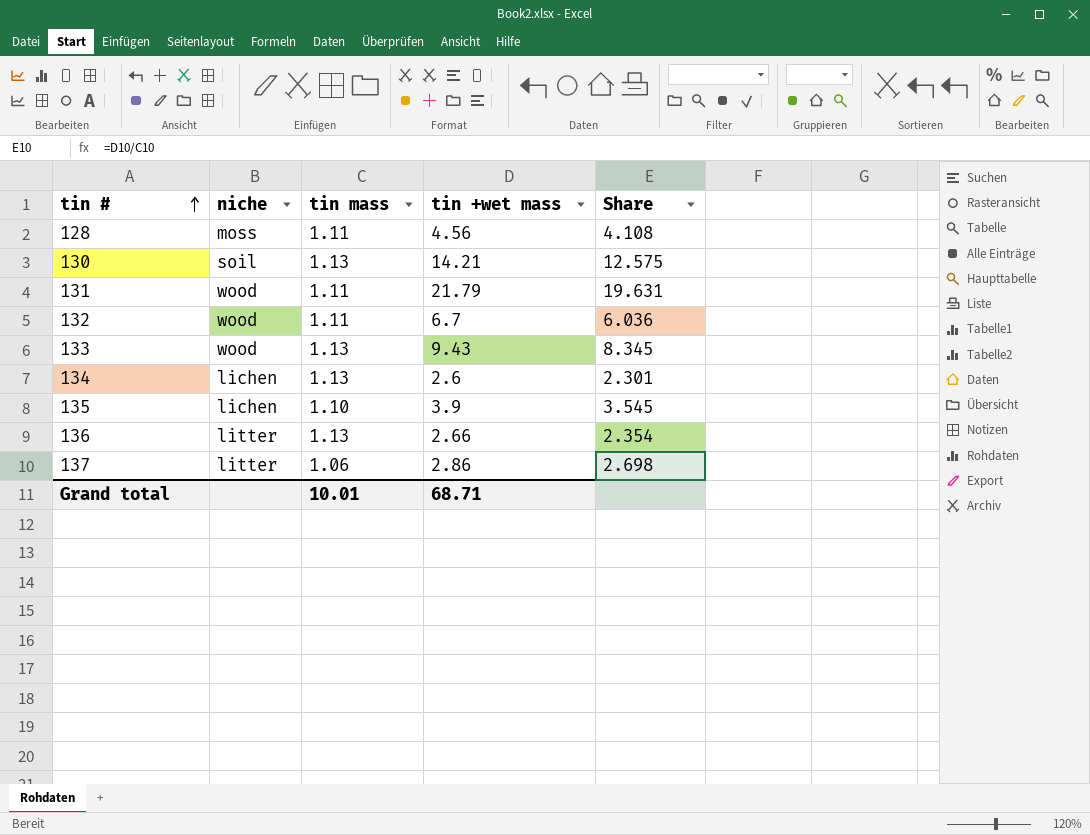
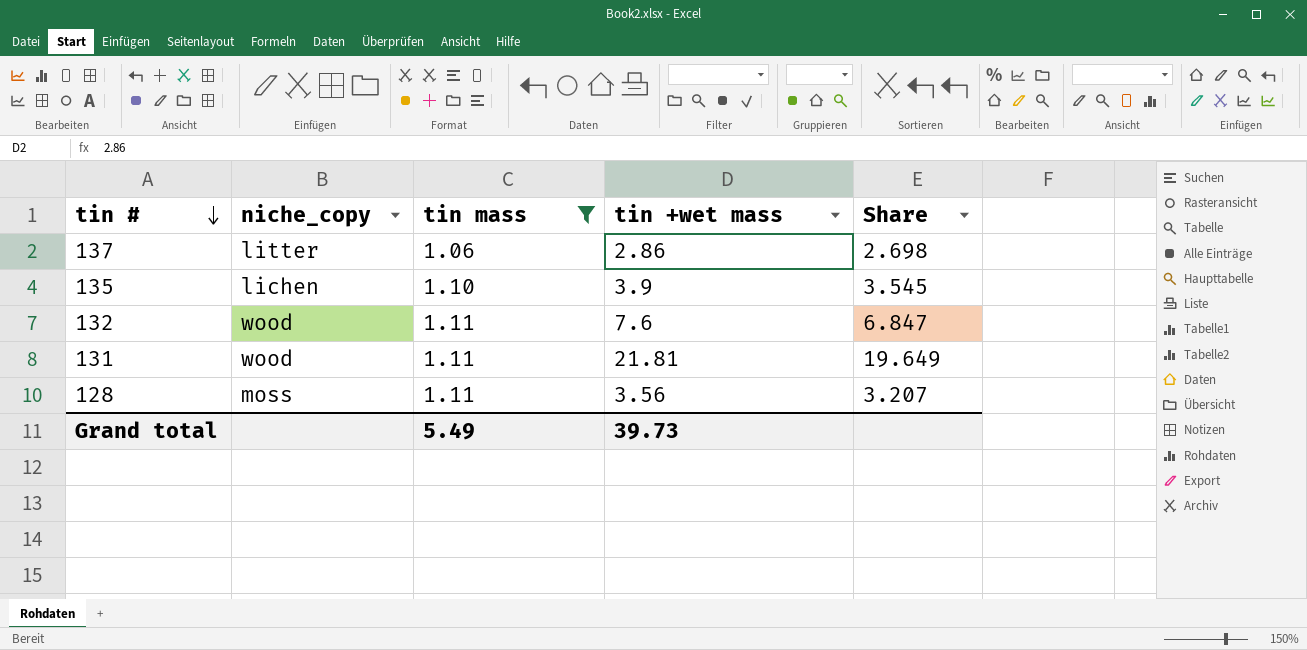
filter: none -> tin mass != 1.13
row order: tin # ascending -> tin # descending
column name: niche -> niche_copy
132 | tin +wet mass: 6.7 -> 7.6
132 | Share: 6.036 -> 6.847
131 | tin +wet mass: 21.79 -> 21.81
131 | Share: 19.631 -> 19.649
128 | tin +wet mass: 4.56 -> 3.56
128 | Share: 4.108 -> 3.207
Grand total | tin mass: 10.01 -> 5.49
Grand total | tin +wet mass: 68.71 -> 39.73

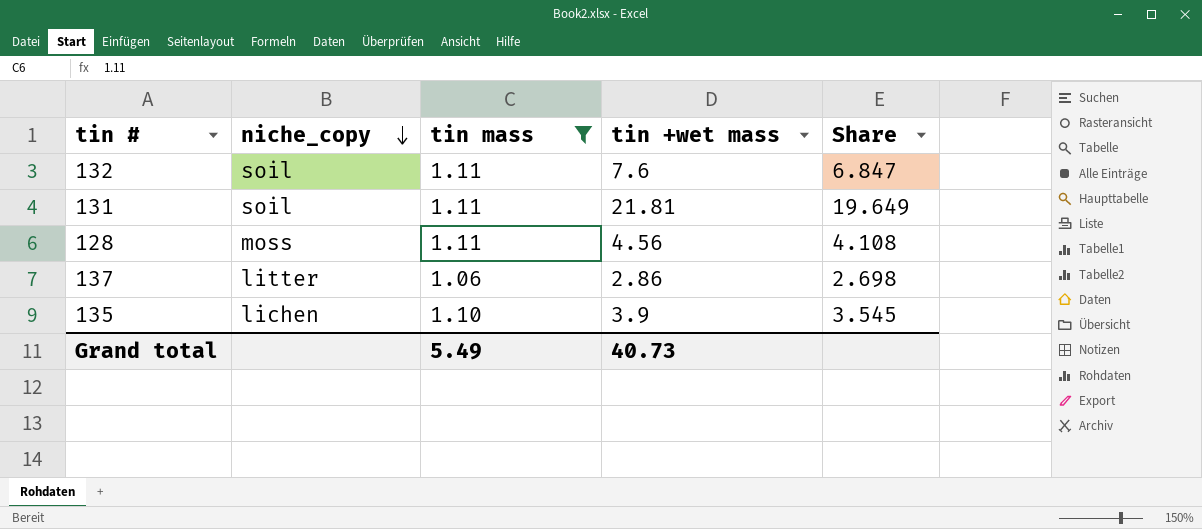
row order: tin # descending -> niche_copy descending
132 | niche_copy: wood -> soil
131 | niche_copy: wood -> soil
128 | tin +wet mass: 3.56 -> 4.56
128 | Share: 3.207 -> 4.108
Grand total | tin +wet mass: 39.73 -> 40.73

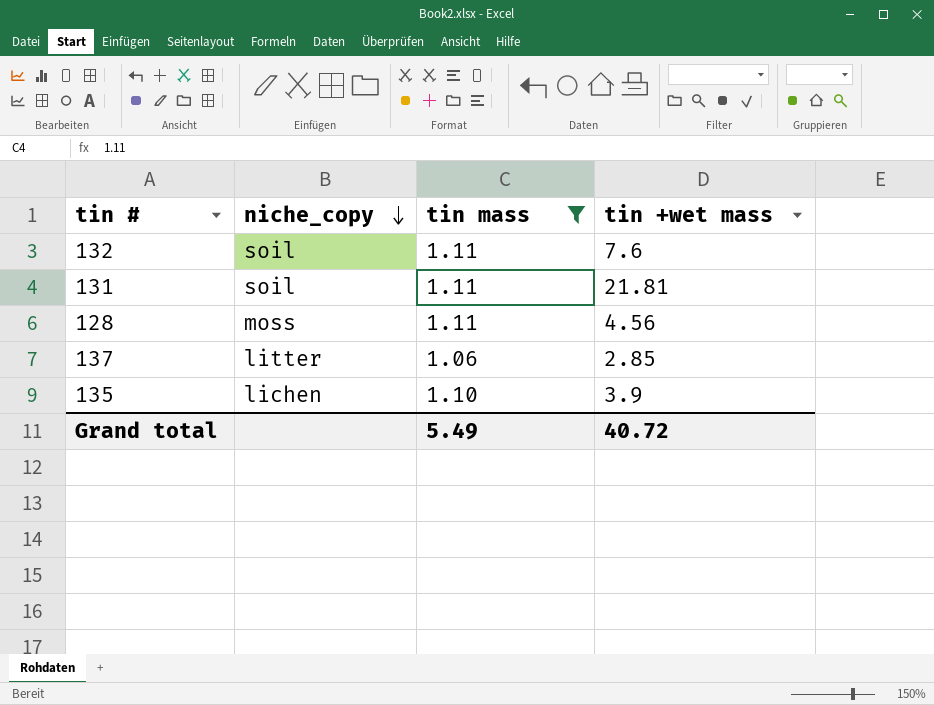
column Share | formula: [tin +wet mass] / [tin mass] -> none
137 | tin +wet mass: 2.86 -> 2.85
Grand total | tin +wet mass: 40.73 -> 40.72

